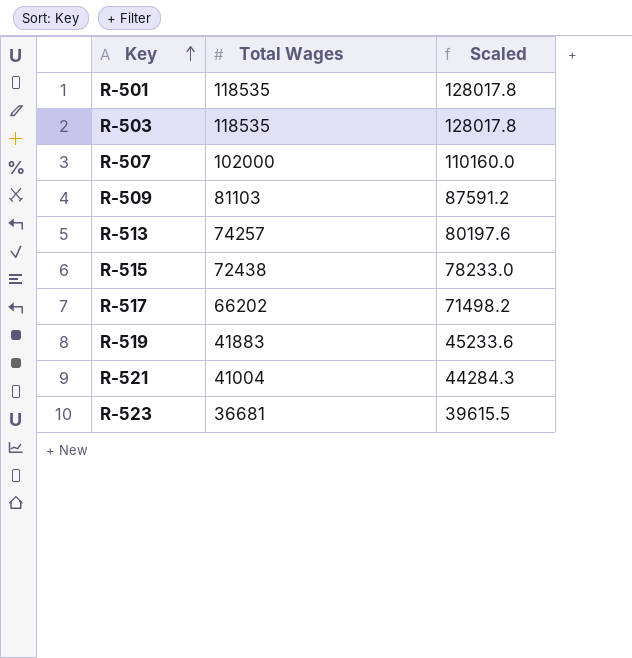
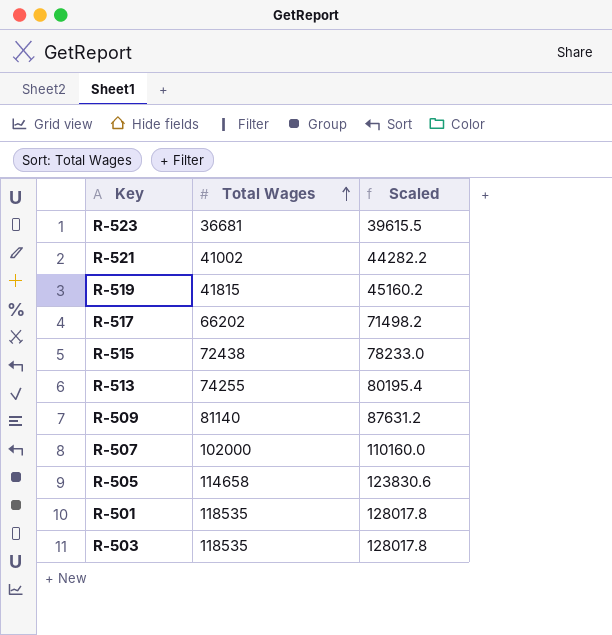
row order: Key ascending -> Total Wages ascending
R-521 | Total Wages: 41004 -> 41002
R-521 | Scaled: 44284.3 -> 44282.2
R-519 | Total Wages: 41883 -> 41815
R-519 | Scaled: 45233.6 -> 45160.2
R-513 | Total Wages: 74257 -> 74255
R-513 | Scaled: 80197.6 -> 80195.4
R-509 | Total Wages: 81103 -> 81140
R-509 | Scaled: 87591.2 -> 87631.2
row R-505: none -> 114658 | 123830.6

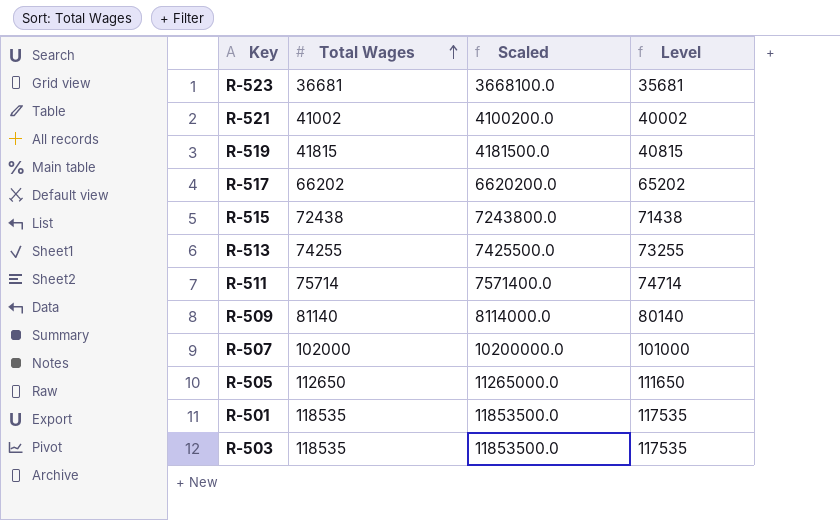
column Scaled | formula: [Total Wages] * 1.08 -> [Total Wages] * 100
column Level | formula: none -> [Total Wages] - 1000
row R-511: none -> 75714 | 7571400.0 | 74714
R-505 | Total Wages: 114658 -> 112650

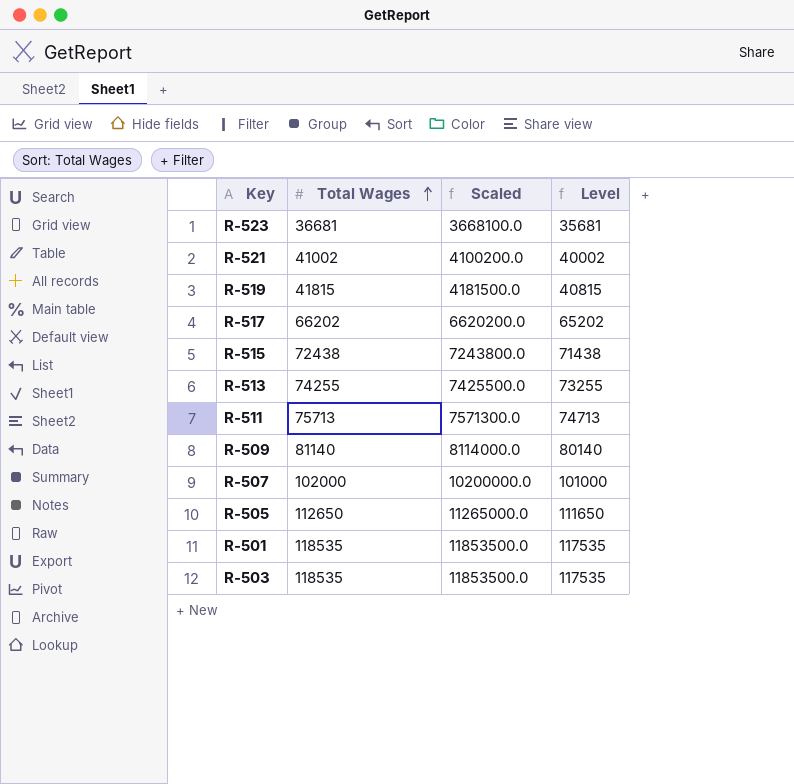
R-511 | Total Wages: 75714 -> 75713
R-511 | Scaled: 7571400.0 -> 7571300.0
R-511 | Level: 74714 -> 74713

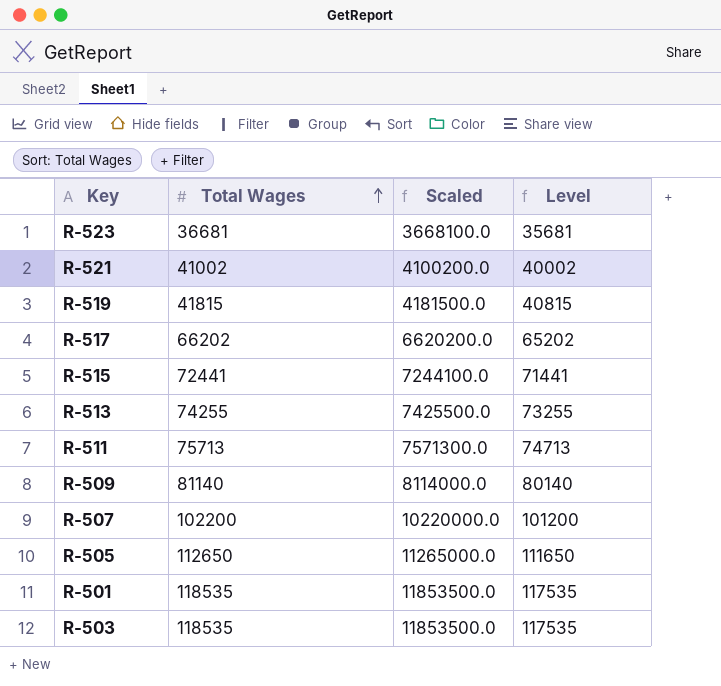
R-515 | Total Wages: 72438 -> 72441
R-515 | Scaled: 7243800.0 -> 7244100.0
R-515 | Level: 71438 -> 71441
R-507 | Total Wages: 102000 -> 102200
R-507 | Scaled: 10200000.0 -> 10220000.0
R-507 | Level: 101000 -> 101200

